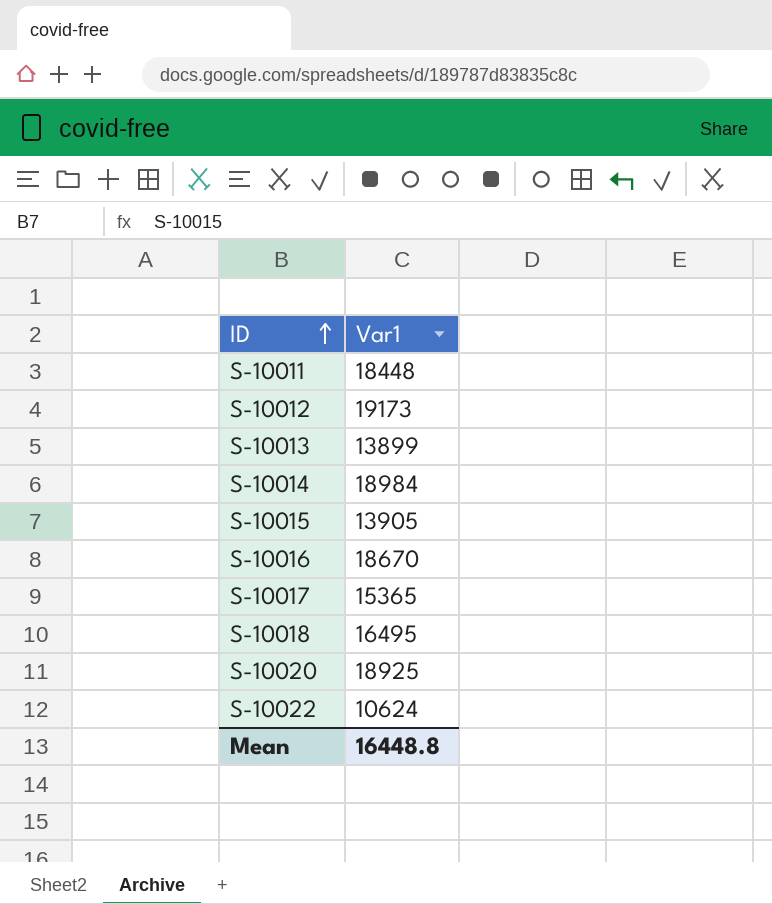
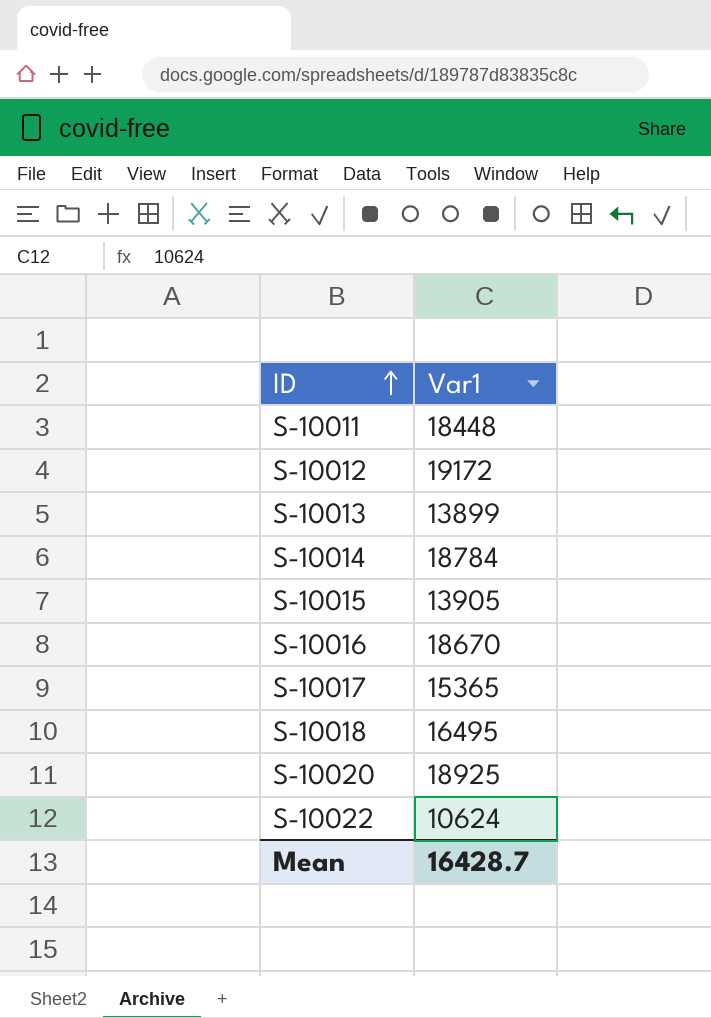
S-10012 | Var1: 19173 -> 19172
S-10014 | Var1: 18984 -> 18784
Mean | Var1: 16448.8 -> 16428.7

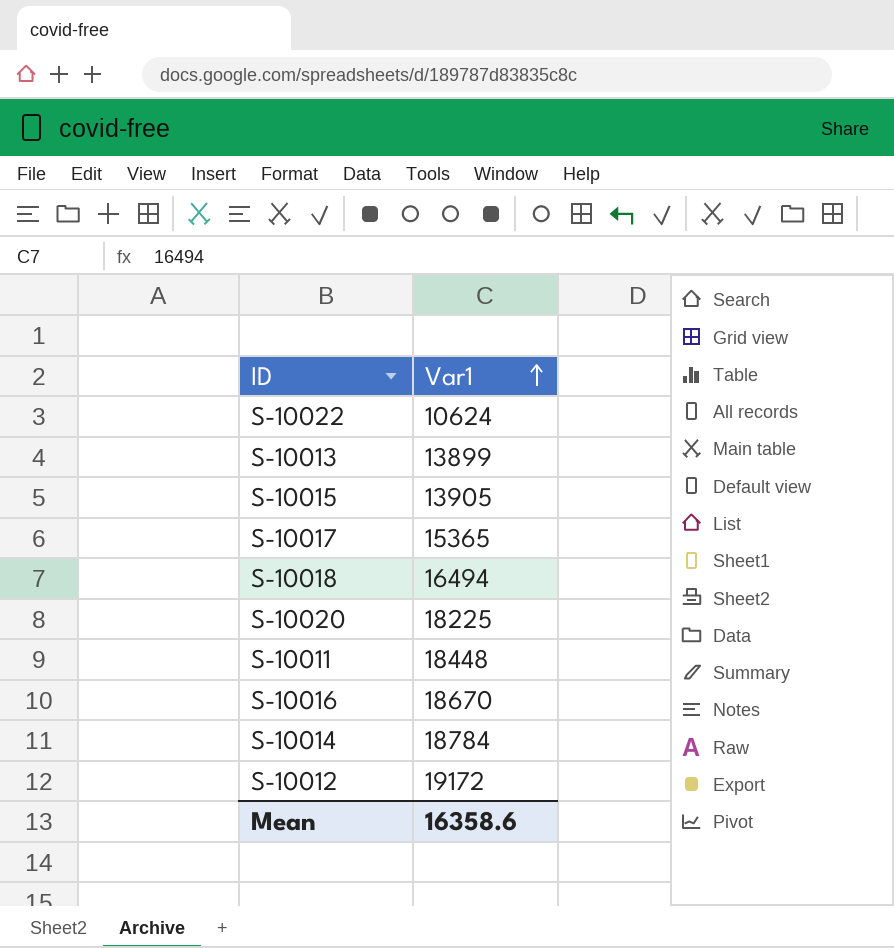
row order: ID ascending -> Var1 ascending
S-10018 | Var1: 16495 -> 16494
S-10020 | Var1: 18925 -> 18225
Mean | Var1: 16428.7 -> 16358.6

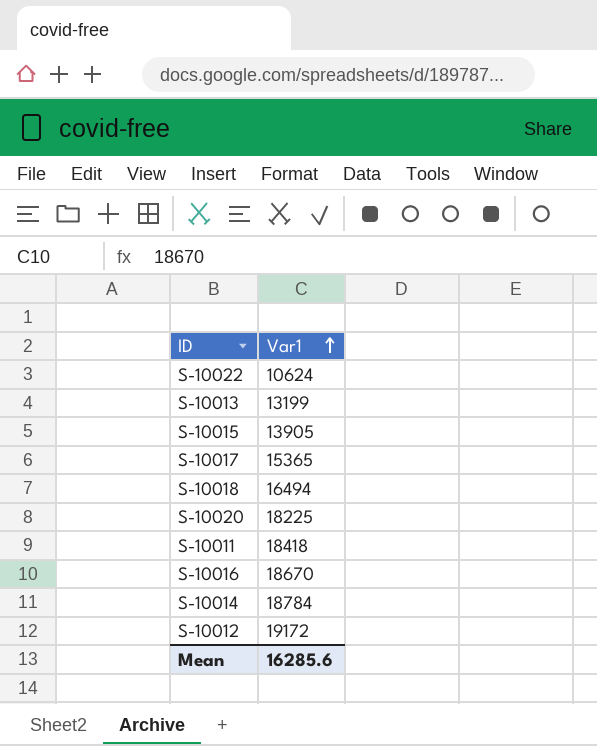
S-10013 | Var1: 13899 -> 13199
S-10011 | Var1: 18448 -> 18418
Mean | Var1: 16358.6 -> 16285.6

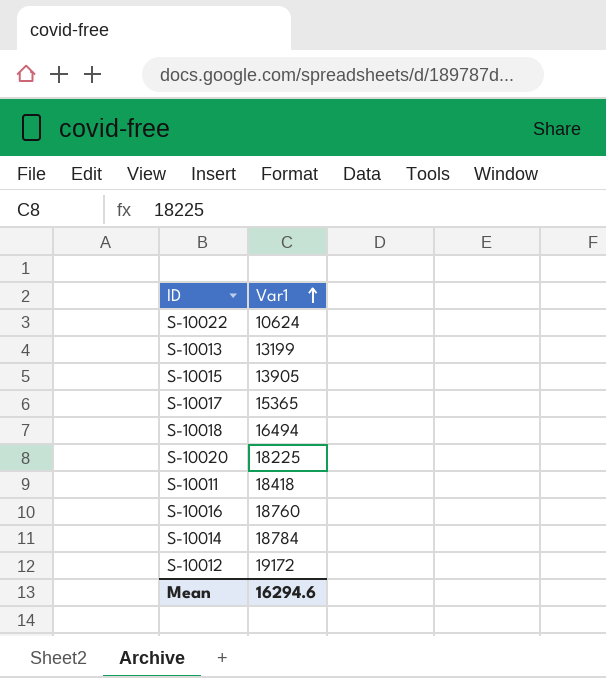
S-10016 | Var1: 18670 -> 18760
Mean | Var1: 16285.6 -> 16294.6

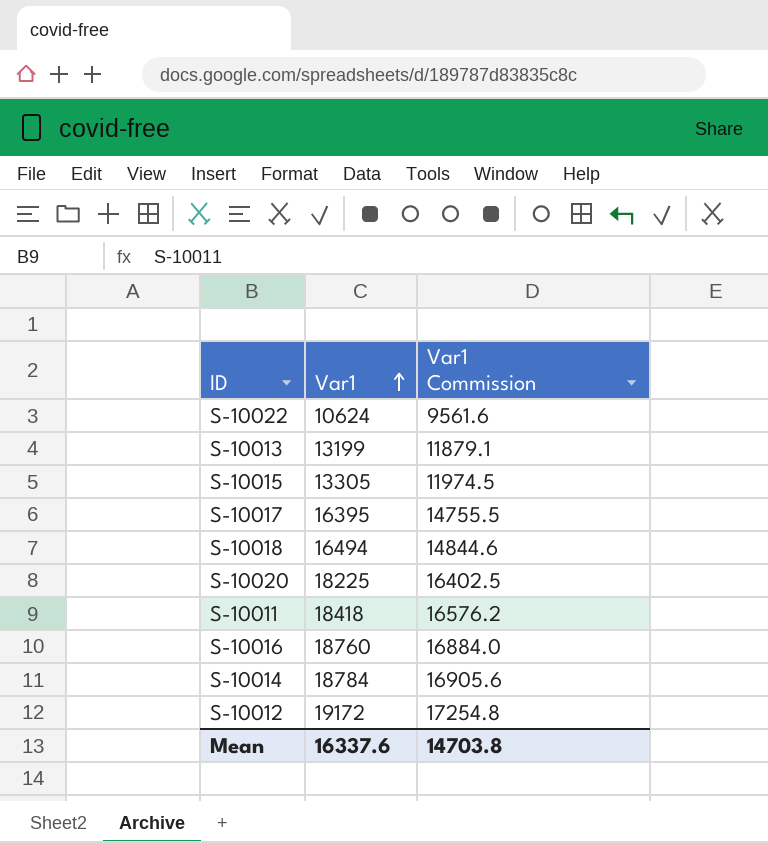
column Var1 Commission | formula: none -> [Var1] * 0.9
S-10015 | Var1: 13905 -> 13305
S-10017 | Var1: 15365 -> 16395
Mean | Var1: 16294.6 -> 16337.6

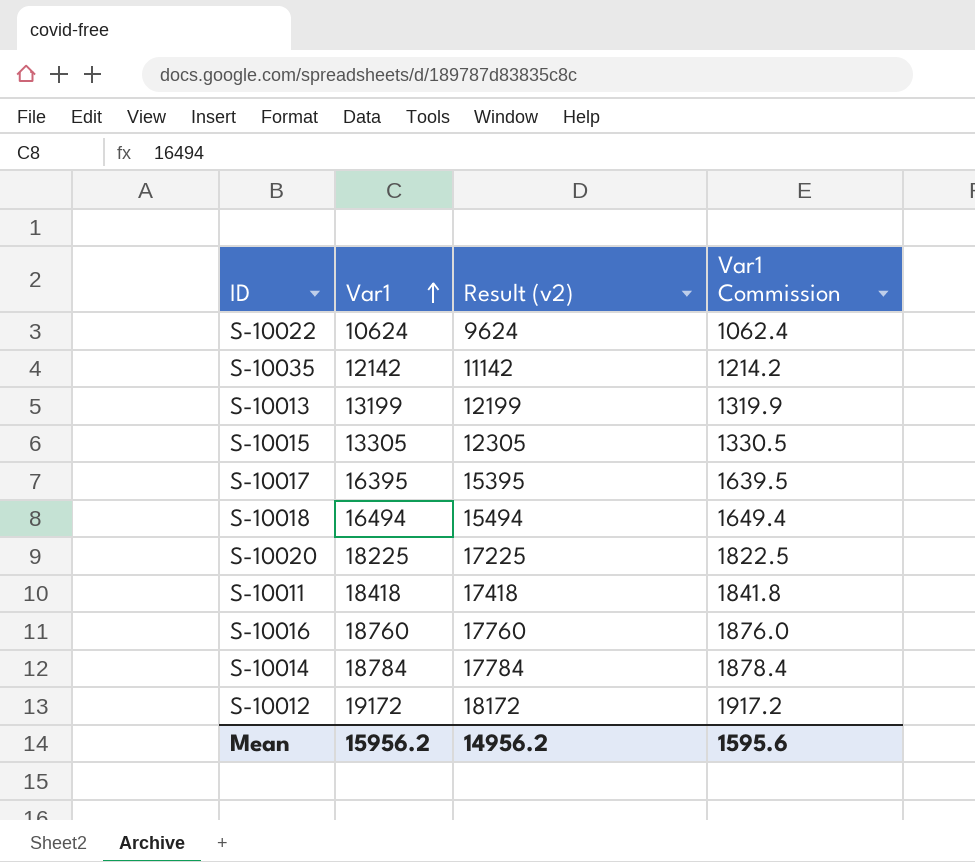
column Result (v2) | formula: none -> [Var1] - 1000
column Var1 Commission | formula: [Var1] * 0.9 -> [Var1] * 0.1
row S-10035: none -> 12142 | 11142 | 1214.2
Mean | Var1: 16337.6 -> 15956.2
Mean | Var1 Commission: 14703.8 -> 1595.6

